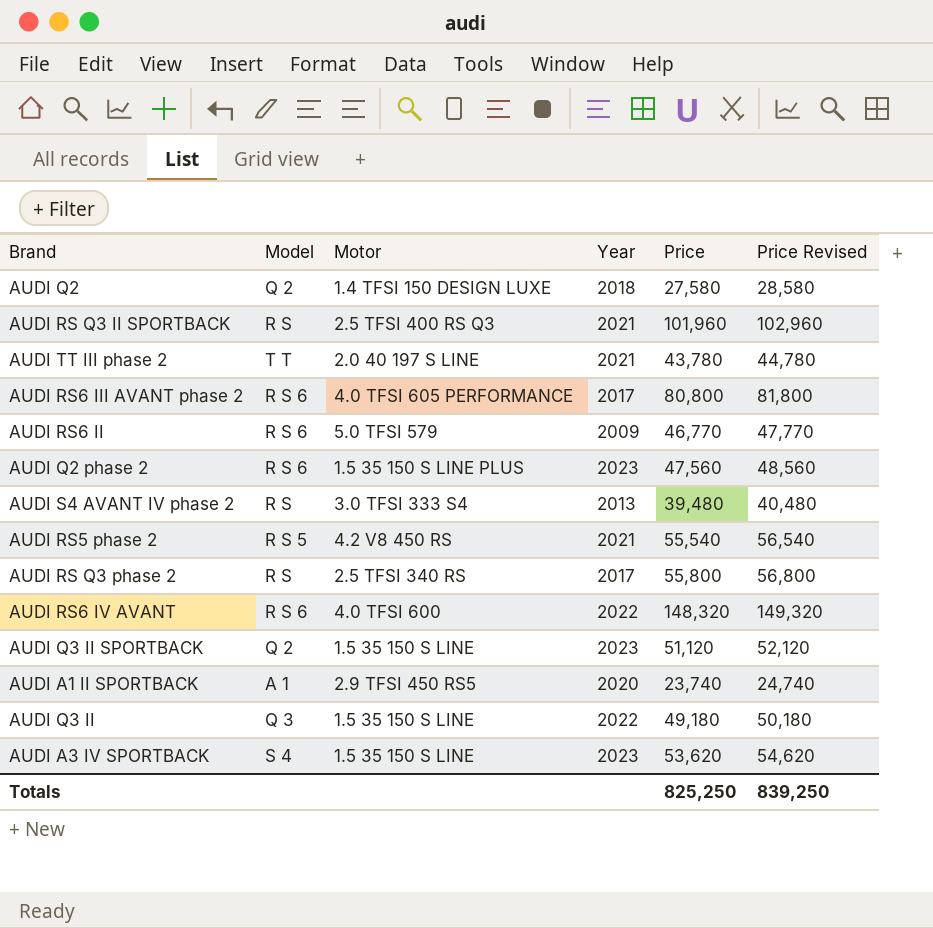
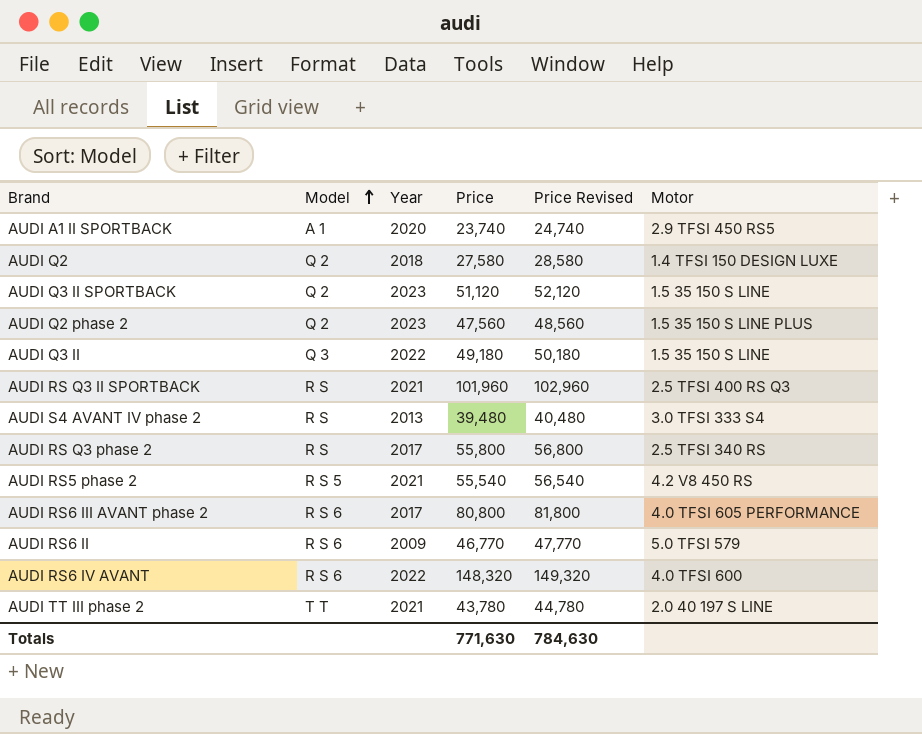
row order: none -> Model ascending
column Motor | position: 3 -> 6
row AUDI A3 IV SPORTBACK: S 4 | 1.5 35 150 S LINE | 2023 | 53,620 | 54,620 -> none
AUDI Q2 phase 2 | Model: R S 6 -> Q 2
Totals | Price: 825,250 -> 771,630
Totals | Price Revised: 839,250 -> 784,630

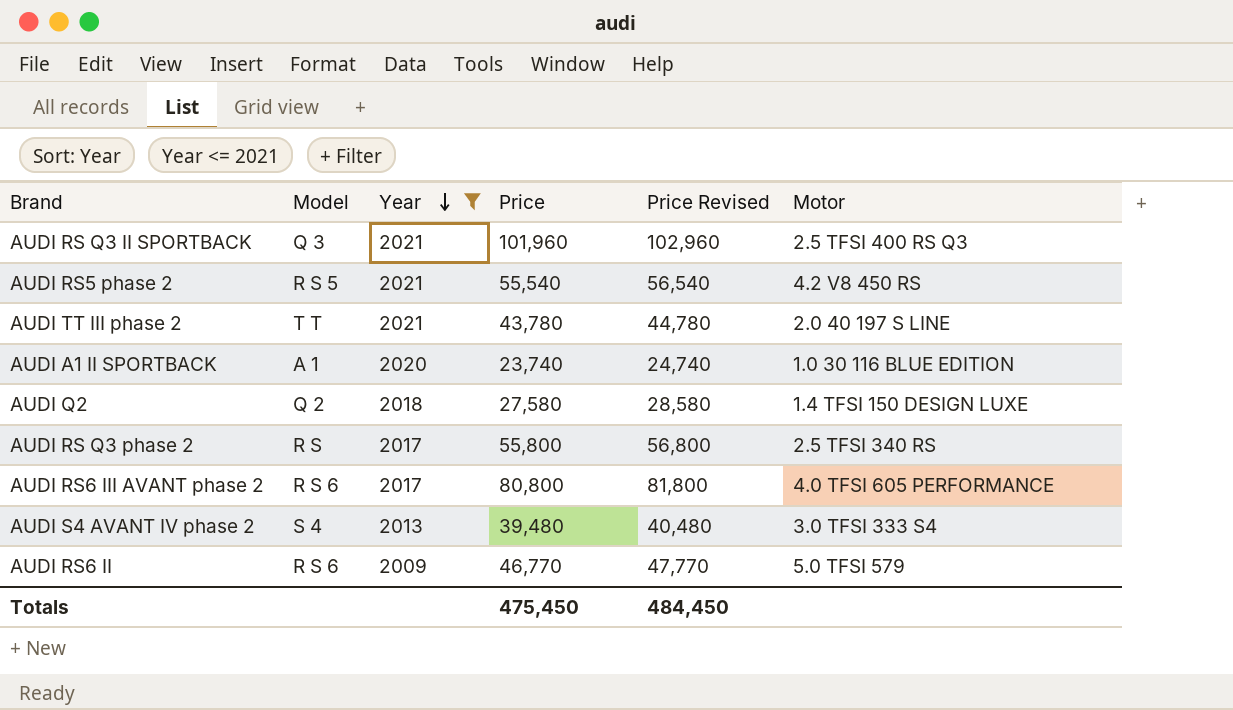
filter: none -> Year <= 2021
row order: Model ascending -> Year descending
AUDI RS Q3 II SPORTBACK | Model: R S -> Q 3
AUDI A1 II SPORTBACK | Motor: 2.9 TFSI 450 RS5 -> 1.0 30 116 BLUE EDITION
AUDI S4 AVANT IV phase 2 | Model: R S -> S 4
Totals | Price: 771,630 -> 475,450
Totals | Price Revised: 784,630 -> 484,450

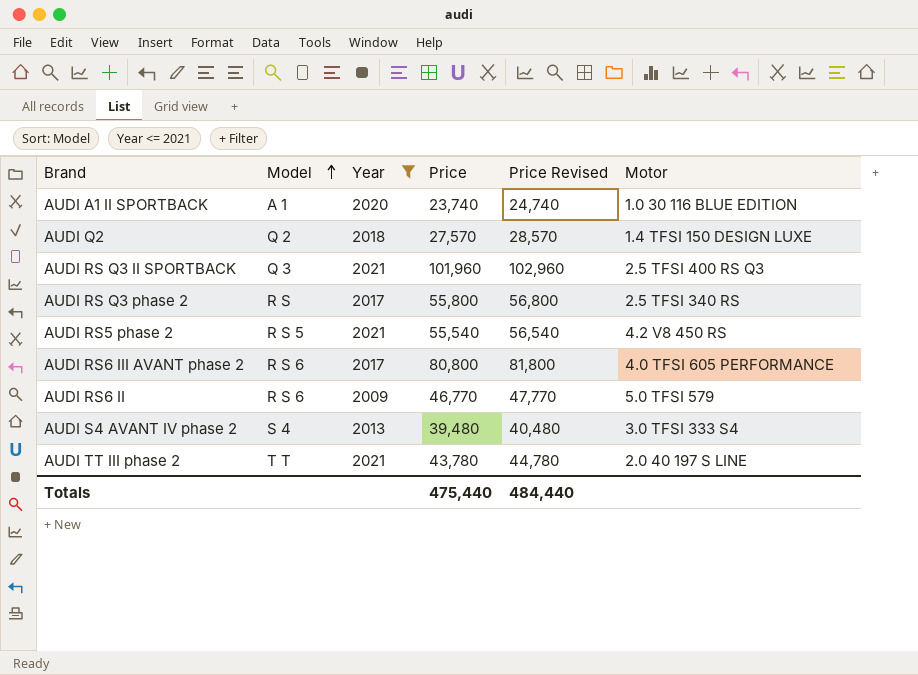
row order: Year descending -> Model ascending
AUDI Q2 | Price: 27,580 -> 27,570
AUDI Q2 | Price Revised: 28,580 -> 28,570
Totals | Price: 475,450 -> 475,440
Totals | Price Revised: 484,450 -> 484,440

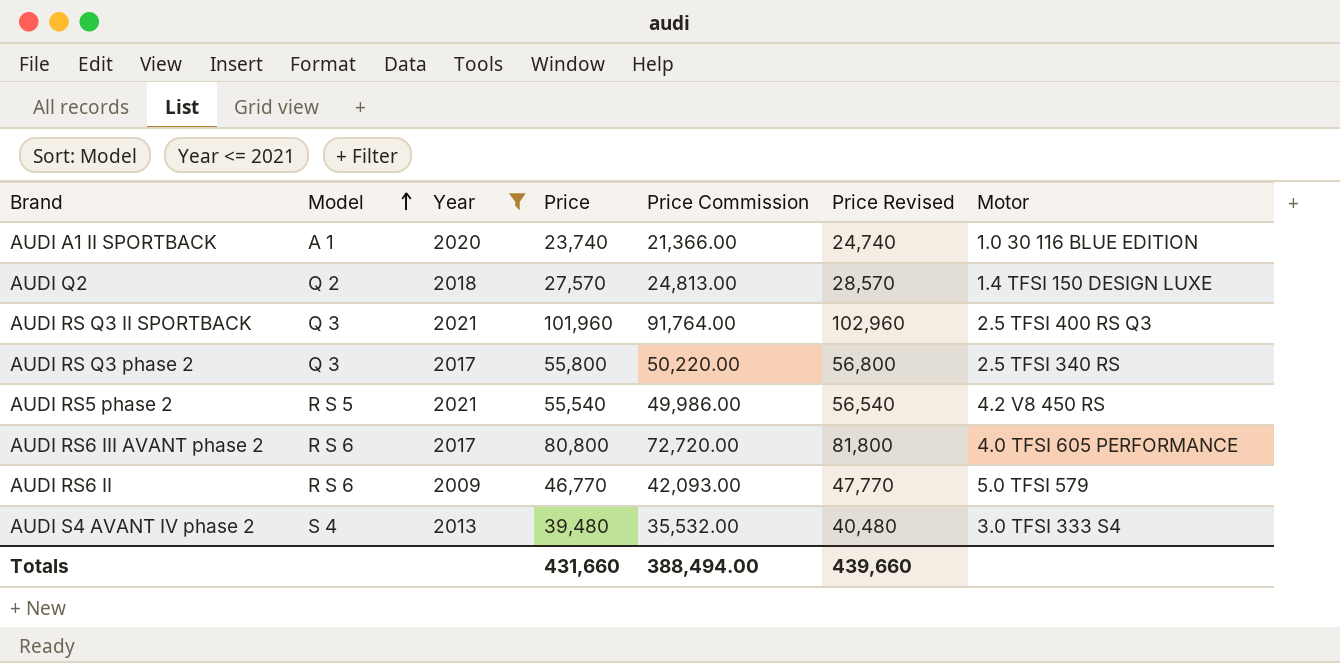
column Price Commission | formula: none -> [Price] * 0.9
row AUDI TT III phase 2: T T | 2021 | 43,780 | 44,780 | 2.0 40 197 S LINE -> none
AUDI RS Q3 phase 2 | Model: R S -> Q 3
Totals | Price: 475,440 -> 431,660
Totals | Price Revised: 484,440 -> 439,660

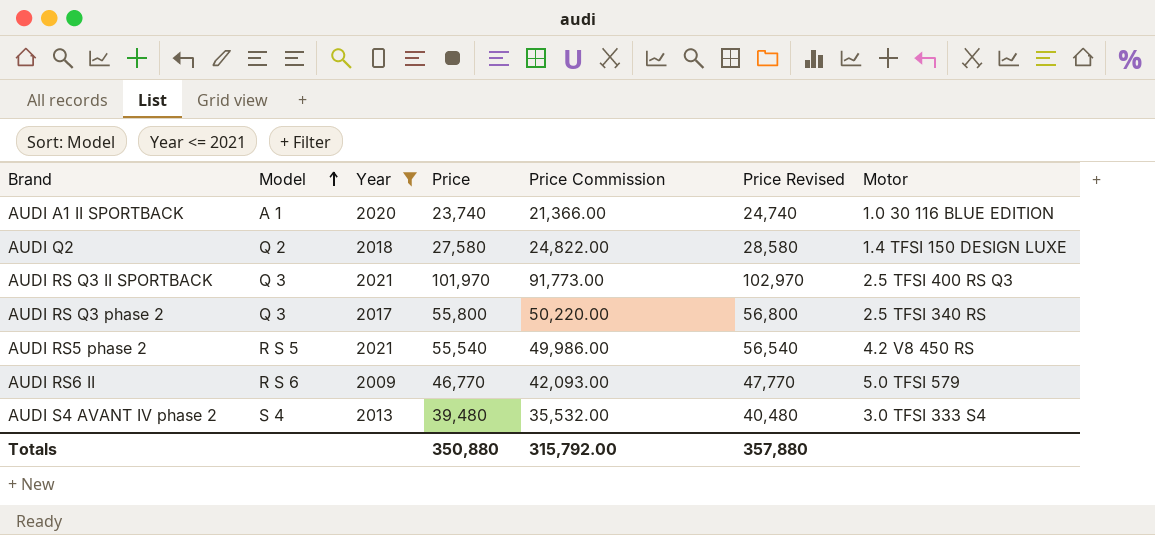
row AUDI RS6 III AVANT phase 2: R S 6 | 2017 | 80,800 | 72,720.00 | 81,800 | 4.0 TFSI 605 PERFORMANCE -> none
AUDI Q2 | Price: 27,570 -> 27,580
AUDI Q2 | Price Commission: 24,813.00 -> 24,822.00
AUDI Q2 | Price Revised: 28,570 -> 28,580
AUDI RS Q3 II SPORTBACK | Price: 101,960 -> 101,970
AUDI RS Q3 II SPORTBACK | Price Commission: 91,764.00 -> 91,773.00
AUDI RS Q3 II SPORTBACK | Price Revised: 102,960 -> 102,970
Totals | Price: 431,660 -> 350,880
Totals | Price Commission: 388,494.00 -> 315,792.00
Totals | Price Revised: 439,660 -> 357,880

